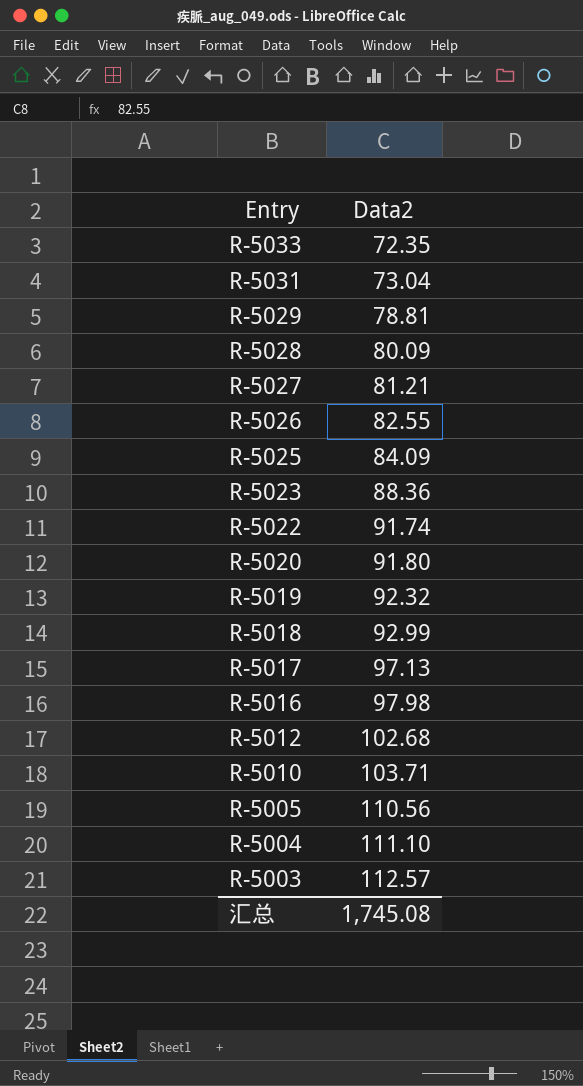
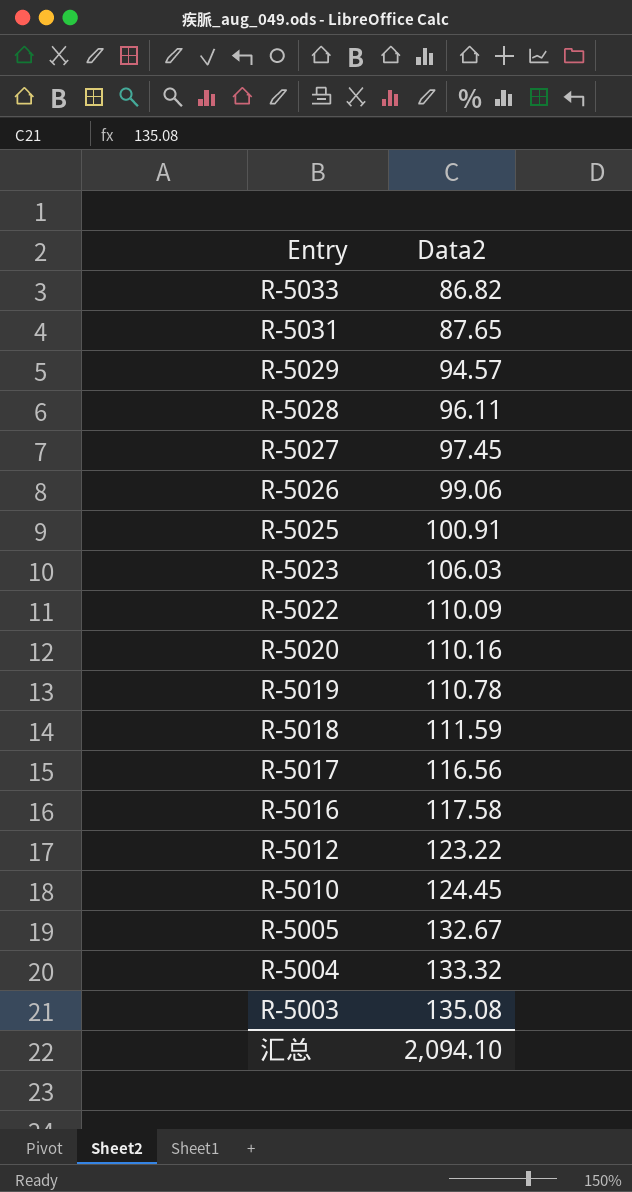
R-5033 | Data2: 72.35 -> 86.82
R-5031 | Data2: 73.04 -> 87.65
R-5029 | Data2: 78.81 -> 94.57
R-5028 | Data2: 80.09 -> 96.11
R-5027 | Data2: 81.21 -> 97.45
R-5026 | Data2: 82.55 -> 99.06
R-5025 | Data2: 84.09 -> 100.91
R-5023 | Data2: 88.36 -> 106.03
R-5022 | Data2: 91.74 -> 110.09
R-5020 | Data2: 91.80 -> 110.16
R-5019 | Data2: 92.32 -> 110.78
R-5018 | Data2: 92.99 -> 111.59
R-5017 | Data2: 97.13 -> 116.56
R-5016 | Data2: 97.98 -> 117.58
R-5012 | Data2: 102.68 -> 123.22
R-5010 | Data2: 103.71 -> 124.45
R-5005 | Data2: 110.56 -> 132.67
R-5004 | Data2: 111.10 -> 133.32
R-5003 | Data2: 112.57 -> 135.08
汇总 | Data2: 1,745.08 -> 2,094.10

